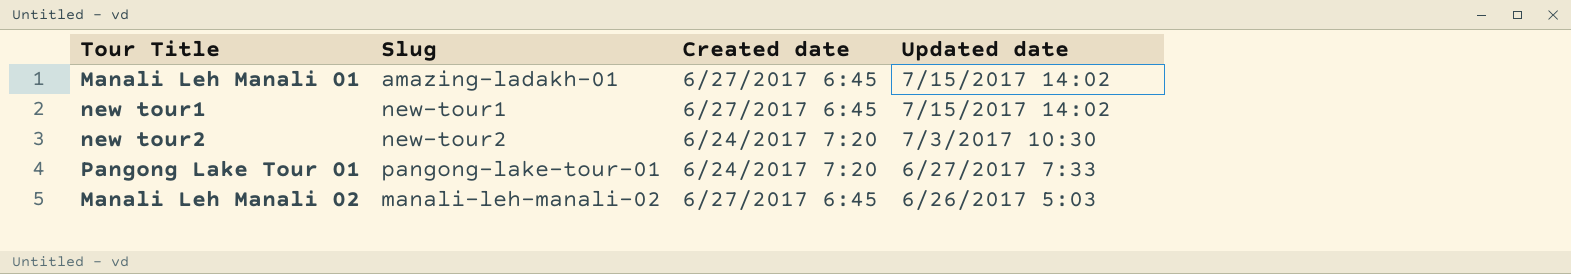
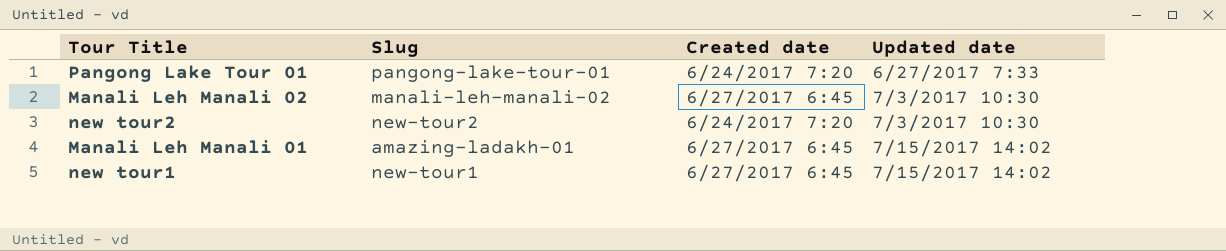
row order: Updated date descending -> Updated date ascending
Manali Leh Manali 02 | Updated date: 6/26/2017 5:03 -> 7/3/2017 10:30

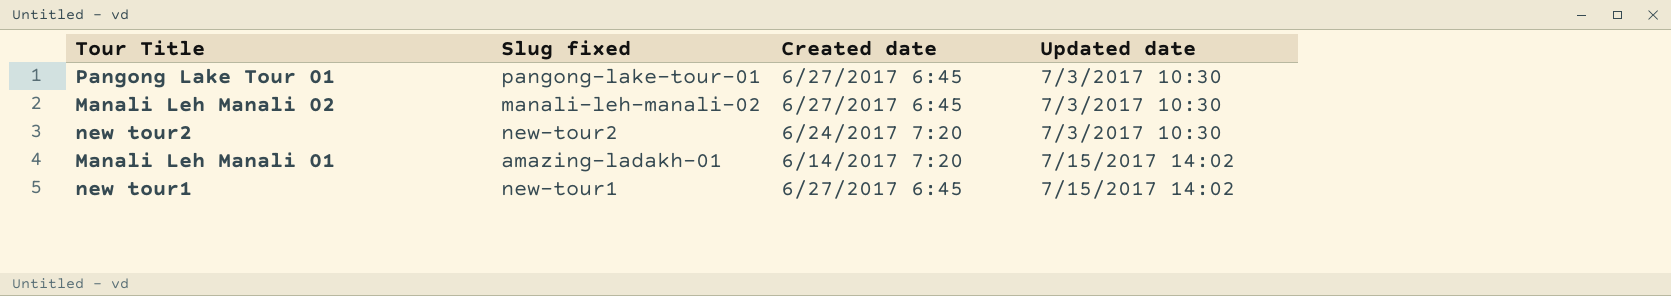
column name: Slug -> Slug fixed
Pangong Lake Tour 01 | Created date: 6/24/2017 7:20 -> 6/27/2017 6:45
Pangong Lake Tour 01 | Updated date: 6/27/2017 7:33 -> 7/3/2017 10:30
Manali Leh Manali 01 | Created date: 6/27/2017 6:45 -> 6/14/2017 7:20

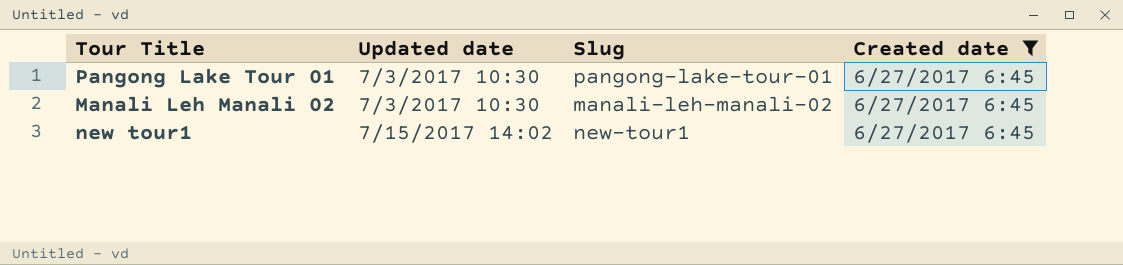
filter: none -> Created date = 6/27/2017 6:45
column Updated date | position: 4 -> 2
column name: Slug fixed -> Slug

